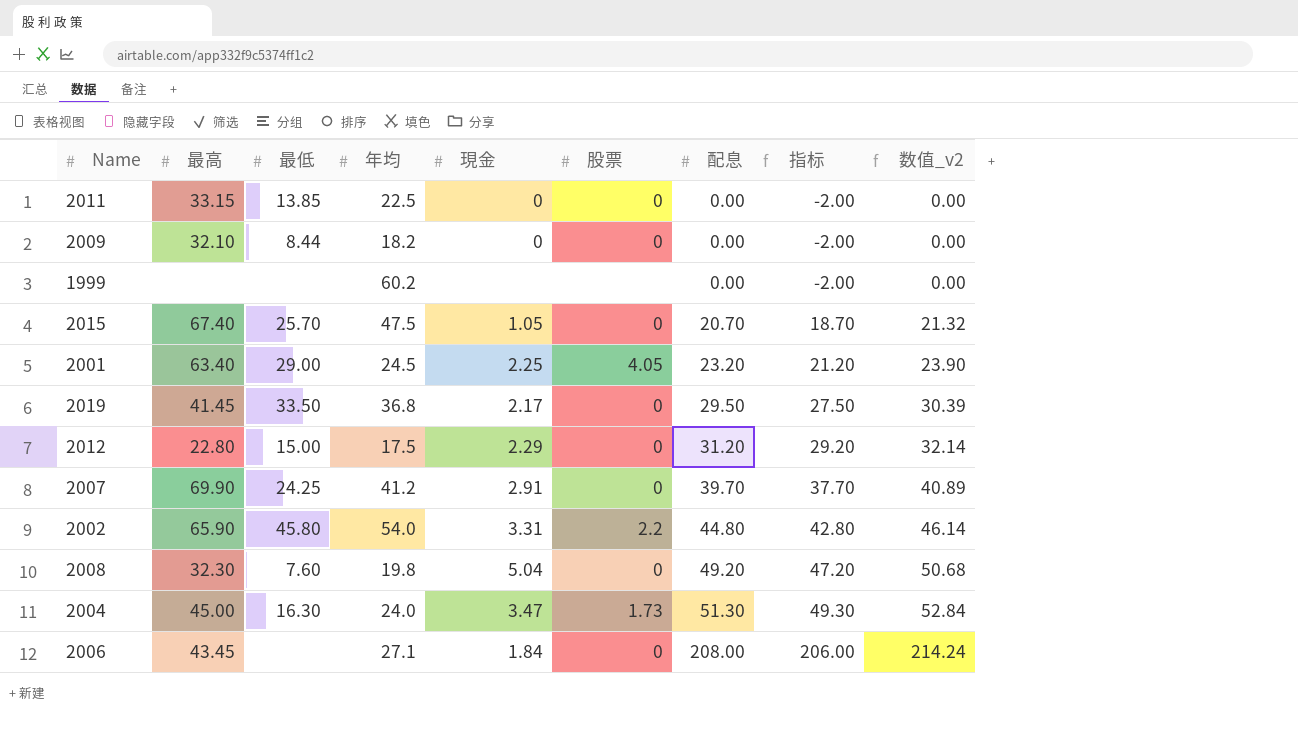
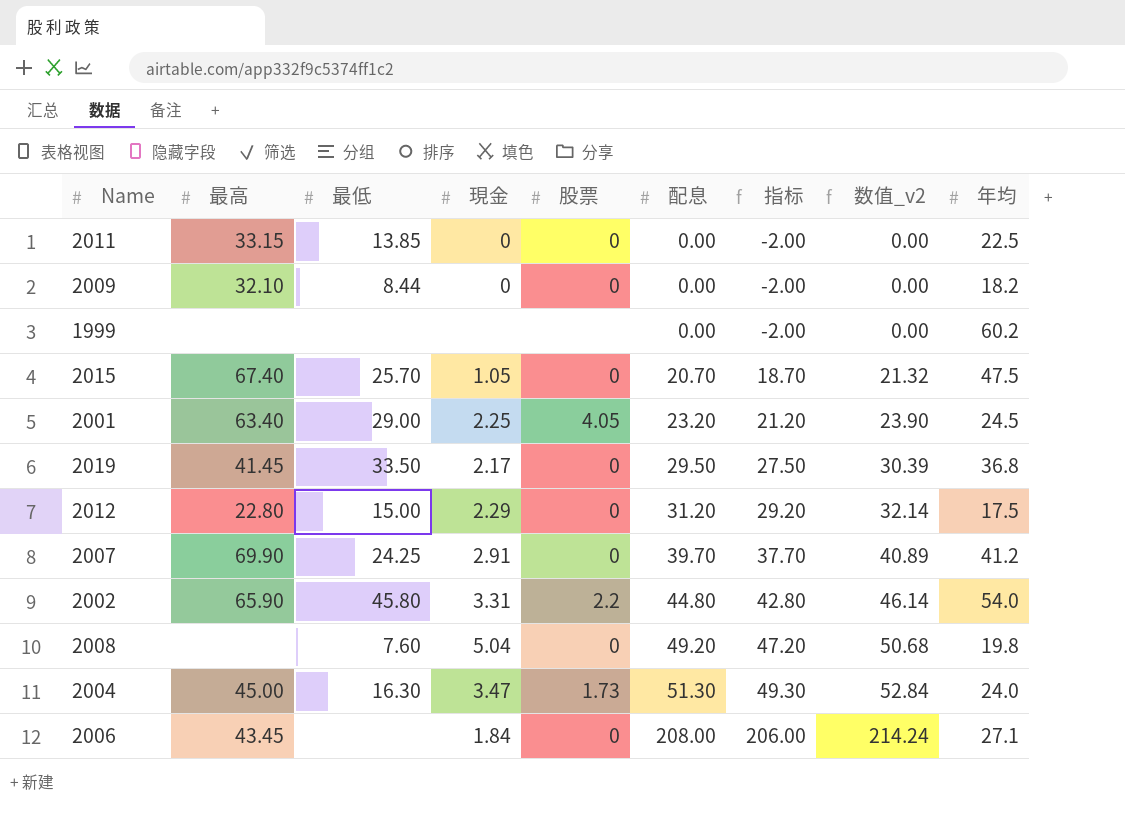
column 年均 | position: 4 -> 9
2008 | 最高: 32.30 -> none

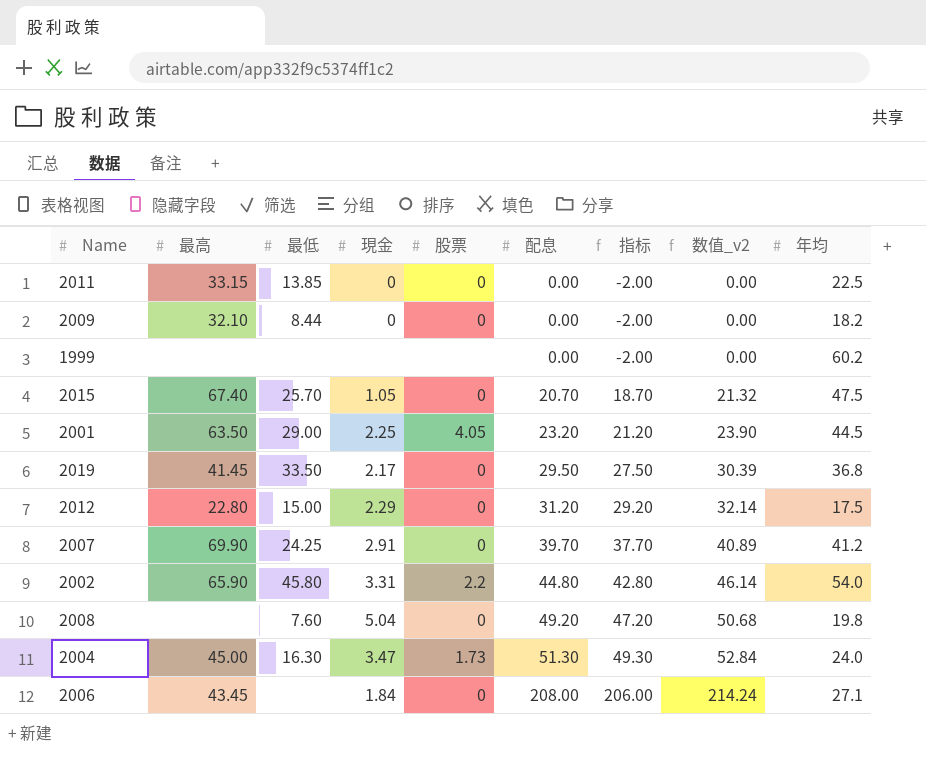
2001 | 最高: 63.40 -> 63.50
2001 | 年均: 24.5 -> 44.5

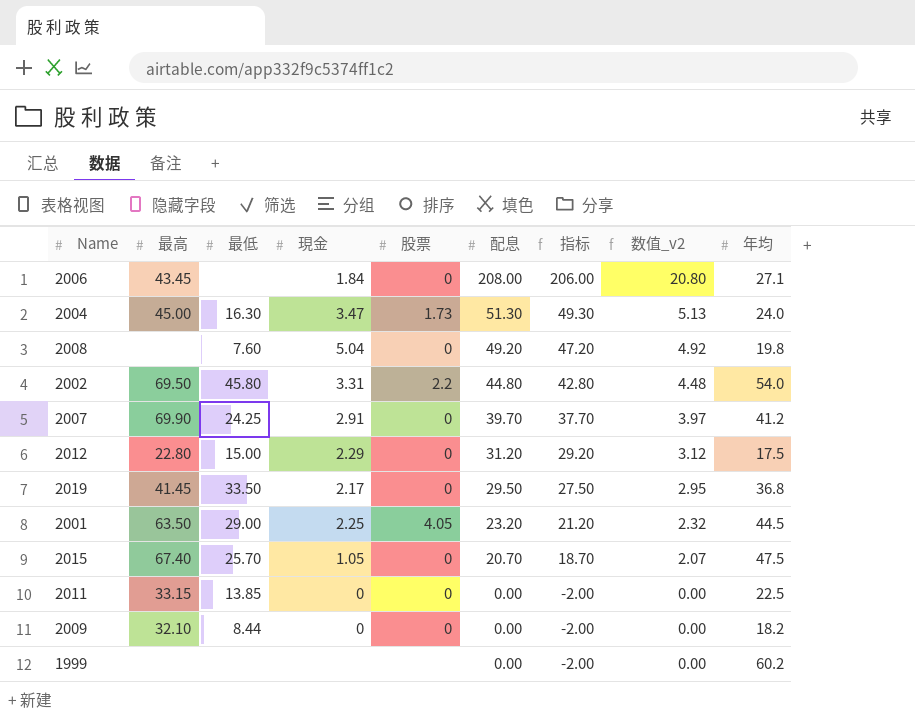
row order: 配息 ascending -> 配息 descending
column 数值_v2 | formula: [配息] * 1.03 -> [配息] * 0.1
2002 | 最高: 65.90 -> 69.50

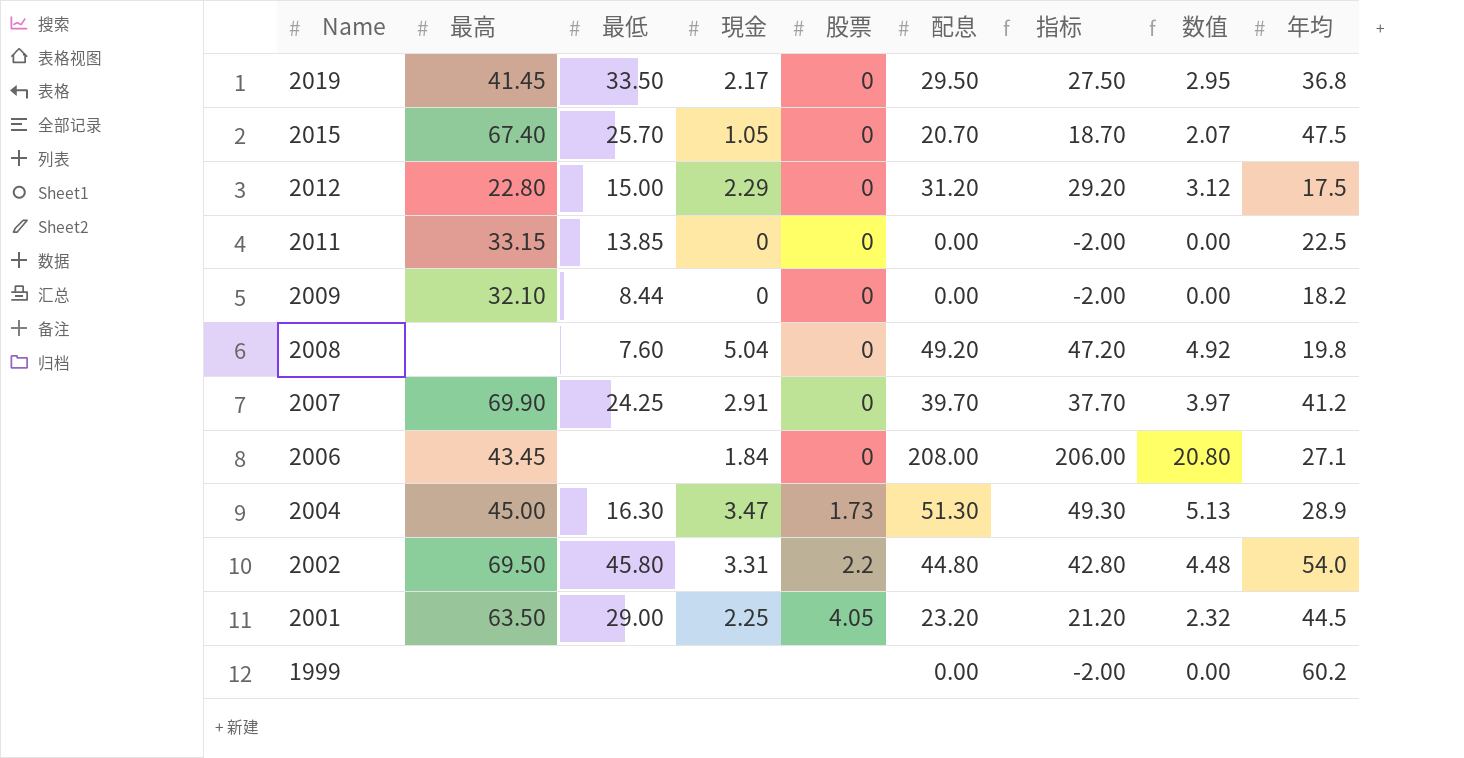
row order: 配息 descending -> Name descending
column name: 数值_v2 -> 数值
2004 | 年均: 24.0 -> 28.9

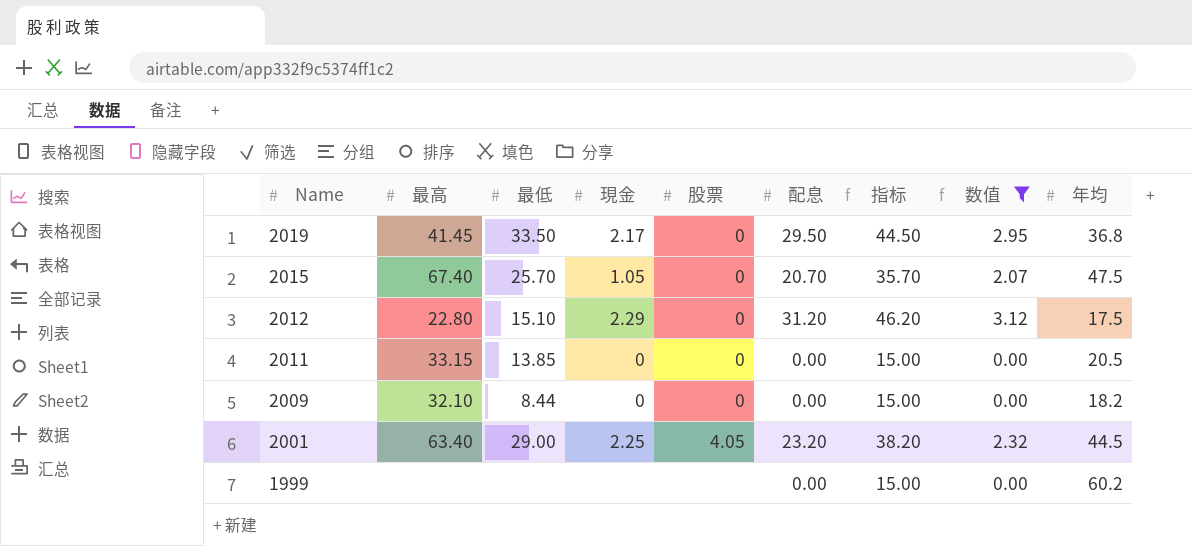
filter: none -> 数值 <= 3.12
column 指标 | formula: [配息] - 2 -> [配息] + 15
2012 | 最低: 15.00 -> 15.10
2011 | 年均: 22.5 -> 20.5
2001 | 最高: 63.50 -> 63.40

